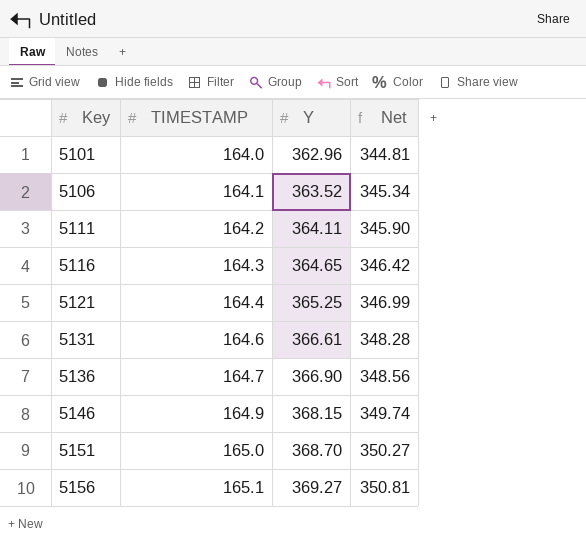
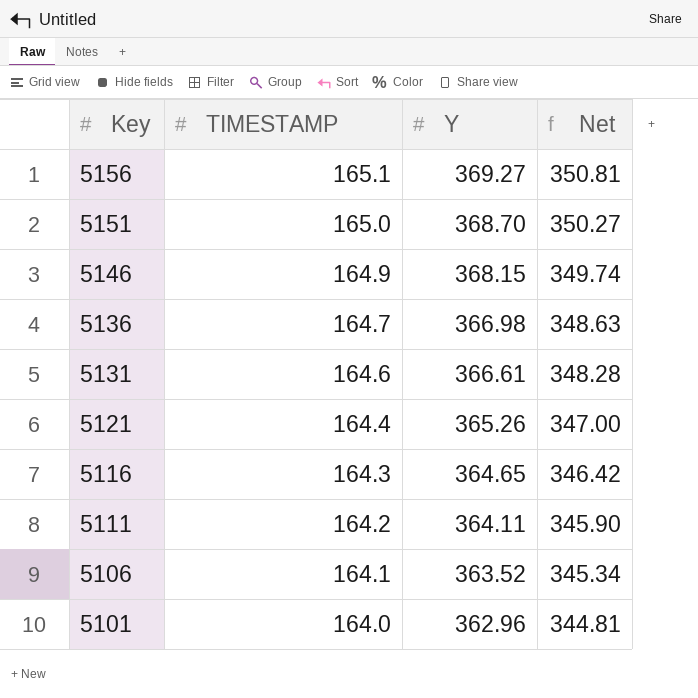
row order: Key ascending -> Key descending
5136 | Y: 366.90 -> 366.98
5136 | Net: 348.56 -> 348.63
5121 | Y: 365.25 -> 365.26
5121 | Net: 346.99 -> 347.00

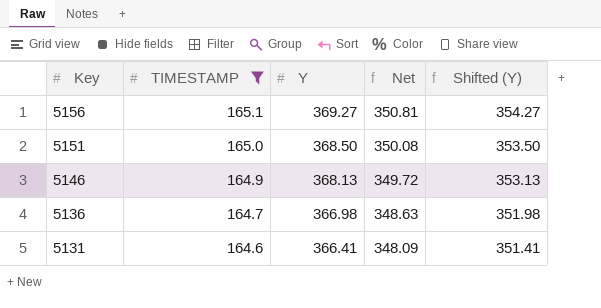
filter: none -> TIMESTAMP >= 164.6
column Shifted (Y) | formula: none -> [Y] - 15
5151 | Y: 368.70 -> 368.50
5151 | Net: 350.27 -> 350.08
5146 | Y: 368.15 -> 368.13
5146 | Net: 349.74 -> 349.72
5131 | Y: 366.61 -> 366.41
5131 | Net: 348.28 -> 348.09

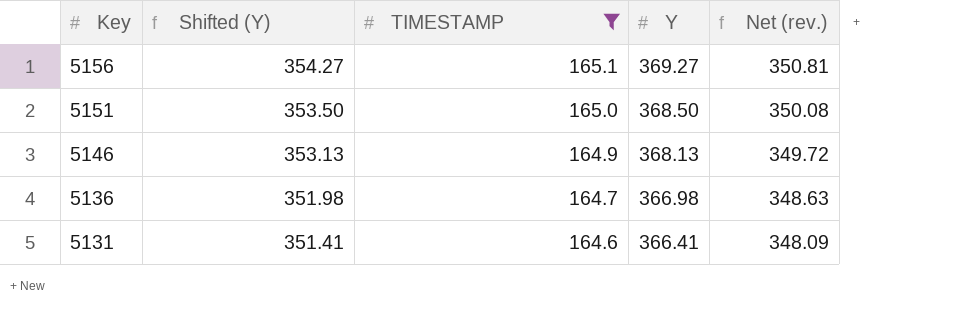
column Shifted (Y) | position: 5 -> 2
column name: Net -> Net (rev.)

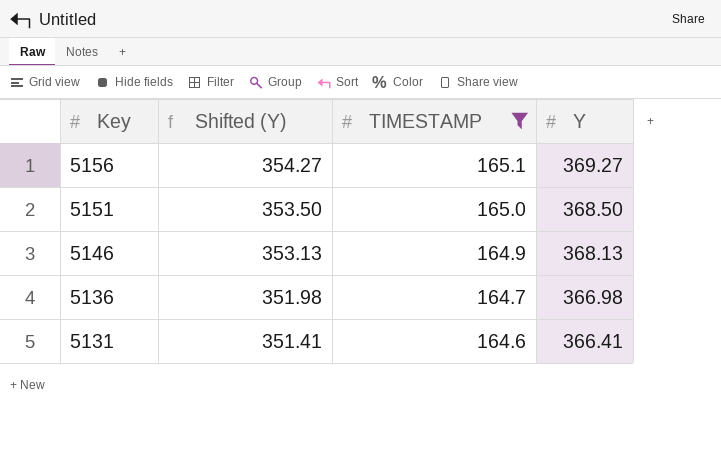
column Net (rev.) | formula: [Y] * 0.95 -> none

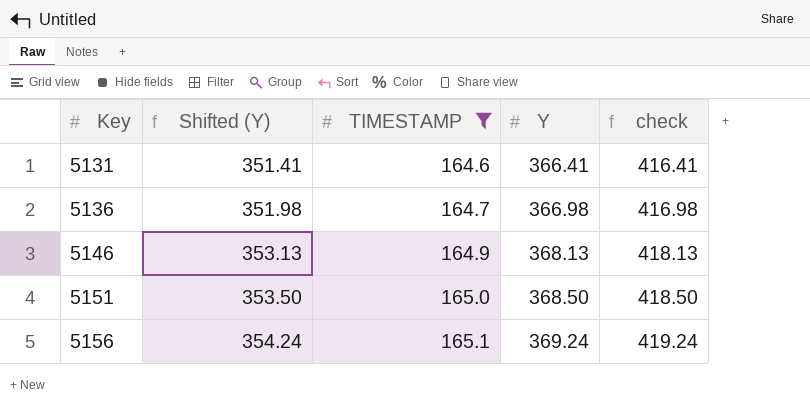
row order: Key descending -> Key ascending
column check | formula: none -> [Y] + 50
5156 | Shifted (Y): 354.27 -> 354.24
5156 | Y: 369.27 -> 369.24

